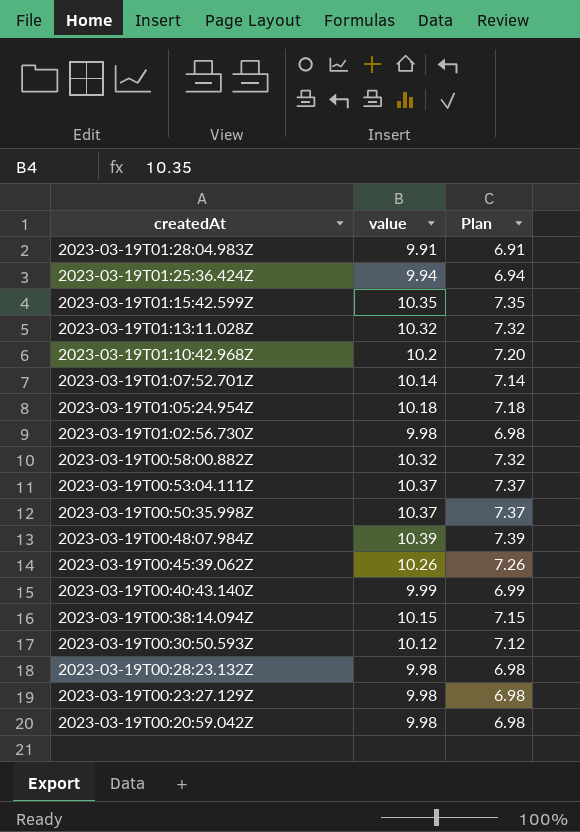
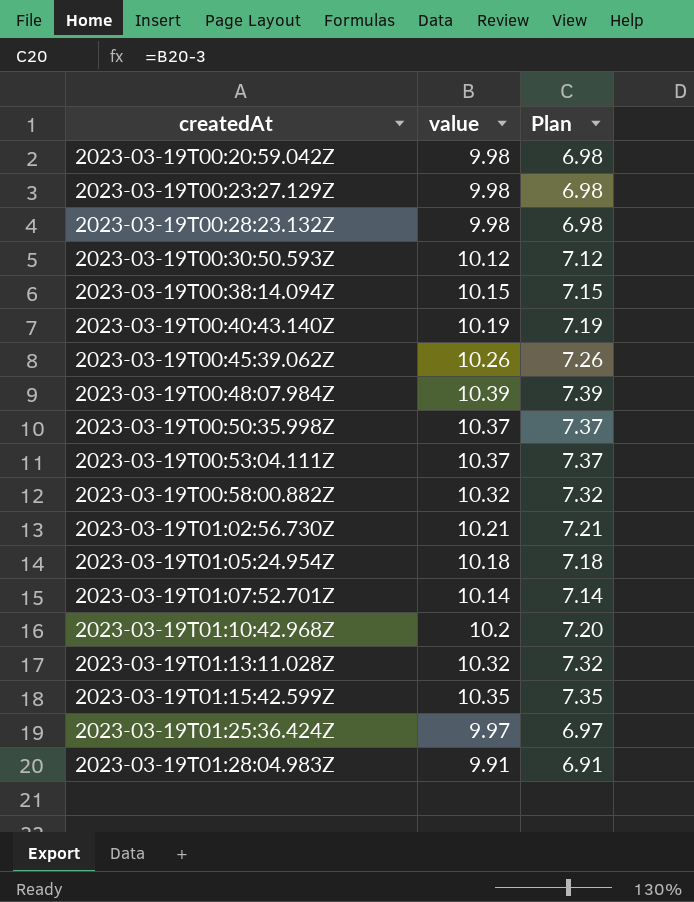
row order: createdAt descending -> createdAt ascending
2023-03-19T00:40:43.140Z | value: 9.99 -> 10.19
2023-03-19T00:40:43.140Z | Plan: 6.99 -> 7.19
2023-03-19T01:02:56.730Z | value: 9.98 -> 10.21
2023-03-19T01:02:56.730Z | Plan: 6.98 -> 7.21
2023-03-19T01:25:36.424Z | value: 9.94 -> 9.97
2023-03-19T01:25:36.424Z | Plan: 6.94 -> 6.97

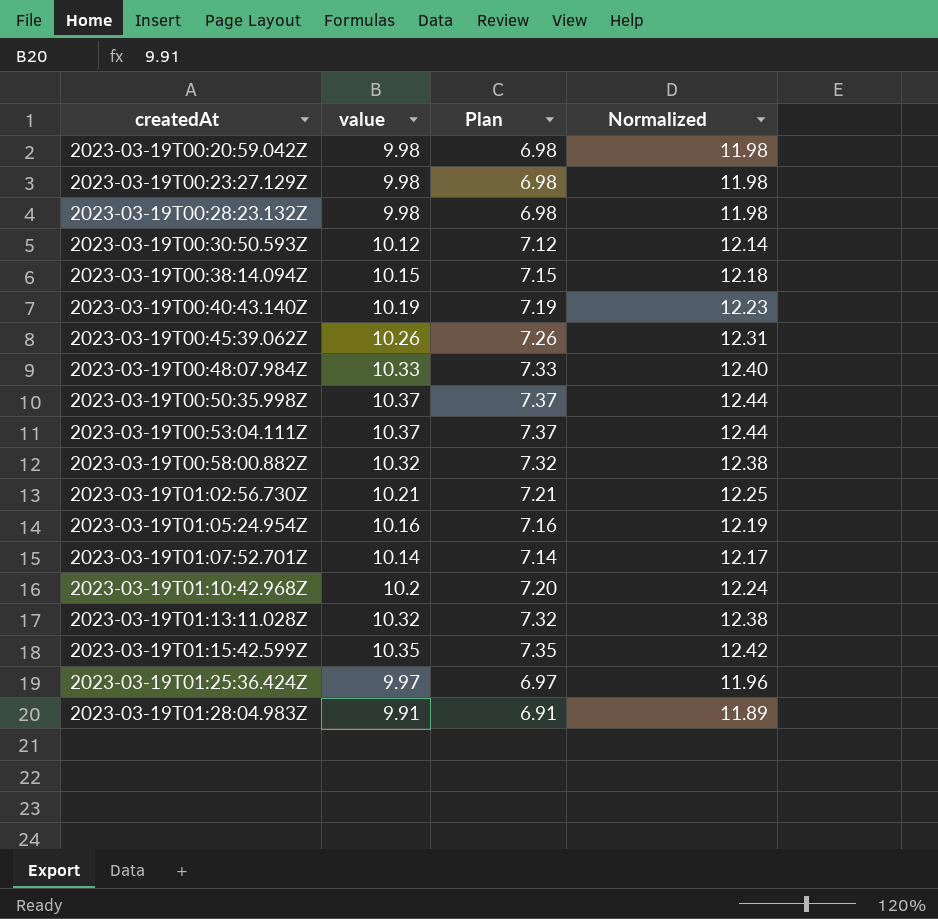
column Normalized | formula: none -> [value] * 1.2
2023-03-19T00:48:07.984Z | value: 10.39 -> 10.33
2023-03-19T00:48:07.984Z | Plan: 7.39 -> 7.33
2023-03-19T01:05:24.954Z | value: 10.18 -> 10.16
2023-03-19T01:05:24.954Z | Plan: 7.18 -> 7.16

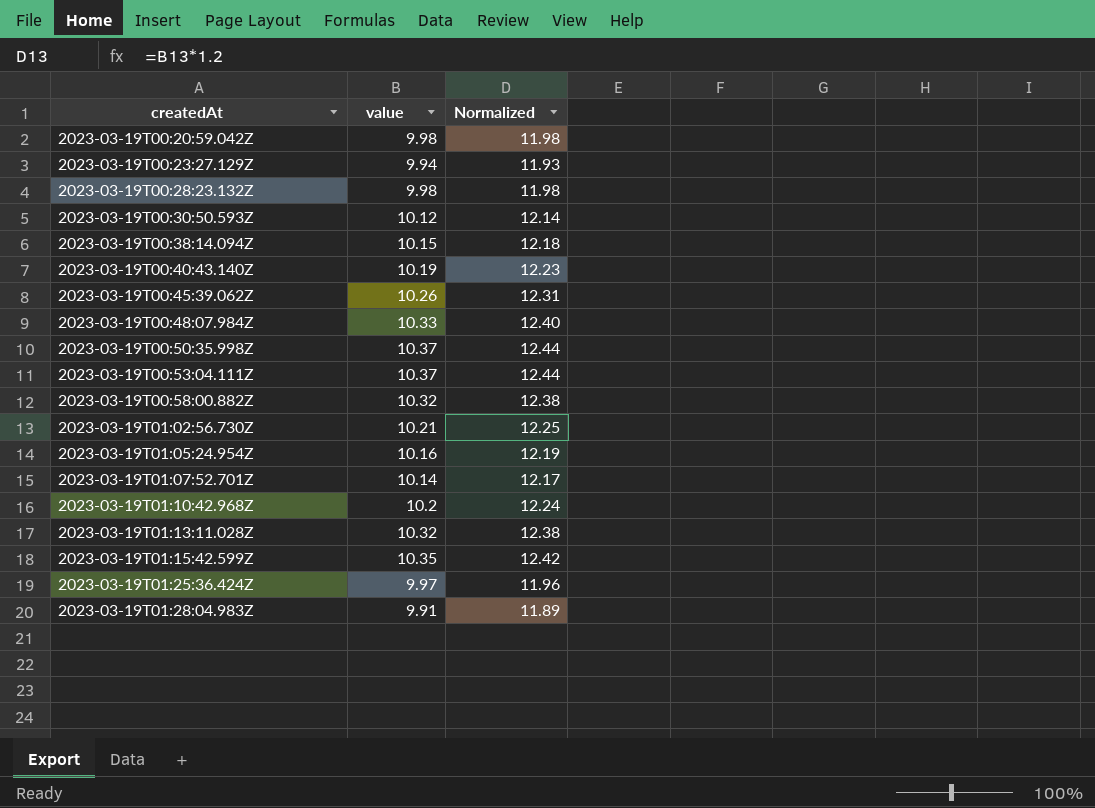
column Plan | formula: [value] - 3 -> none
2023-03-19T00:23:27.129Z | value: 9.98 -> 9.94
2023-03-19T00:23:27.129Z | Normalized: 11.98 -> 11.93

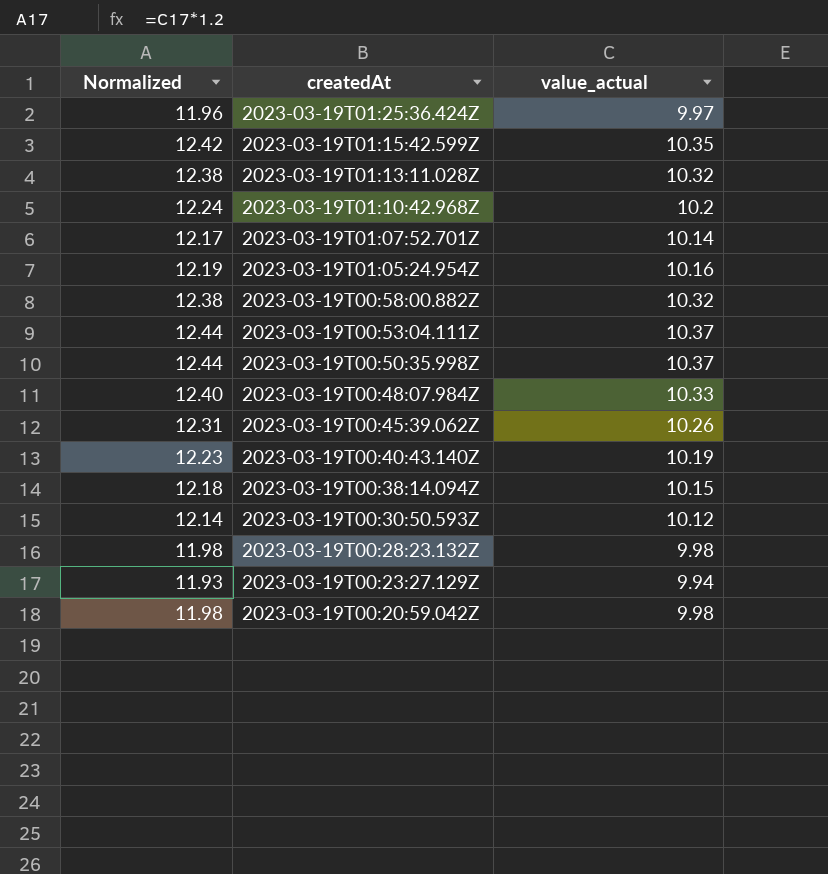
row order: createdAt ascending -> createdAt descending
column Normalized | position: 3 -> 1
column name: value -> value_actual
row 2023-03-19T01:02:56.730Z: 10.21 | 12.25 -> none
row 2023-03-19T01:28:04.983Z: 9.91 | 11.89 -> none

